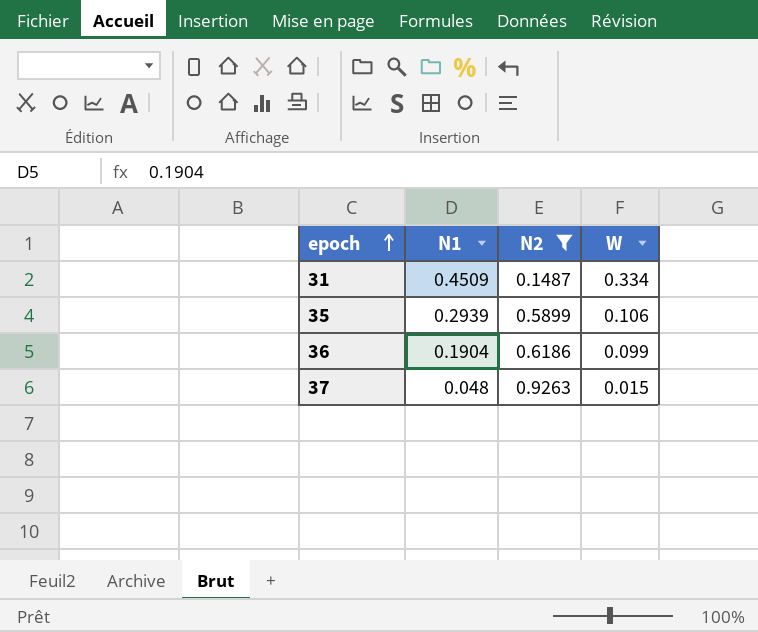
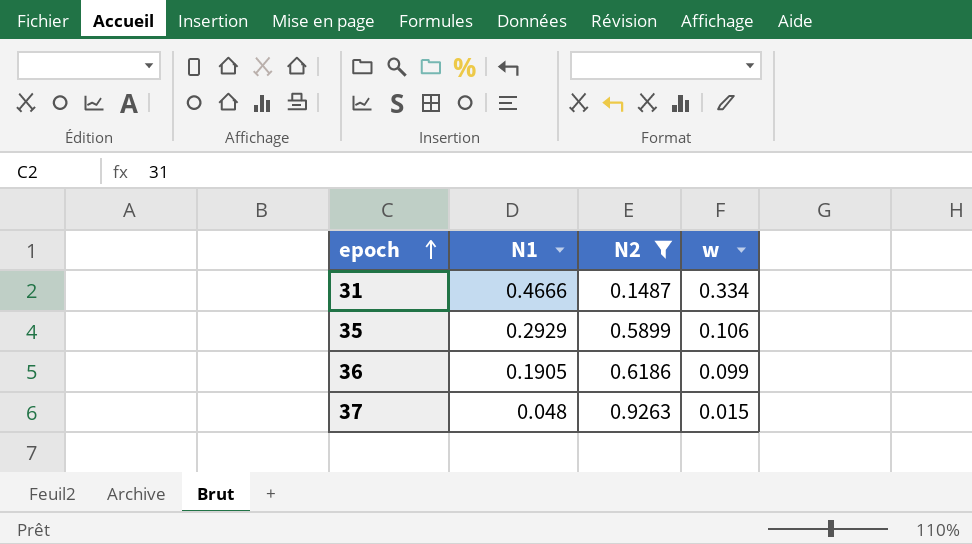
column name: W -> w
31 | N1: 0.4509 -> 0.4666
35 | N1: 0.2939 -> 0.2929
36 | N1: 0.1904 -> 0.1905

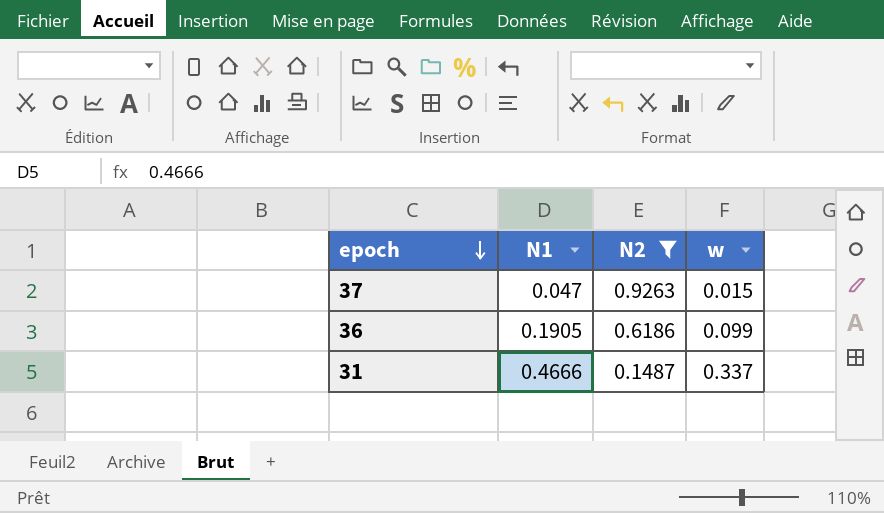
row order: epoch ascending -> epoch descending
row 35: 0.2929 | 0.5899 | 0.106 -> none
37 | N1: 0.048 -> 0.047
31 | w: 0.334 -> 0.337

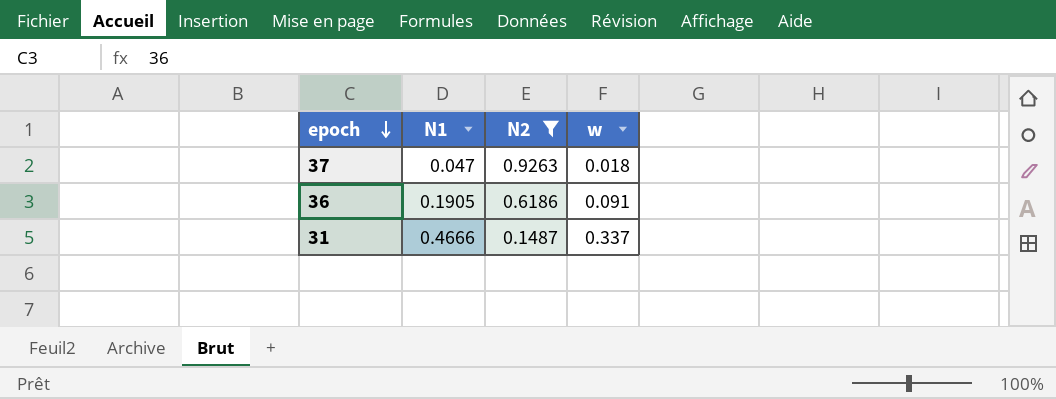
37 | w: 0.015 -> 0.018
36 | w: 0.099 -> 0.091

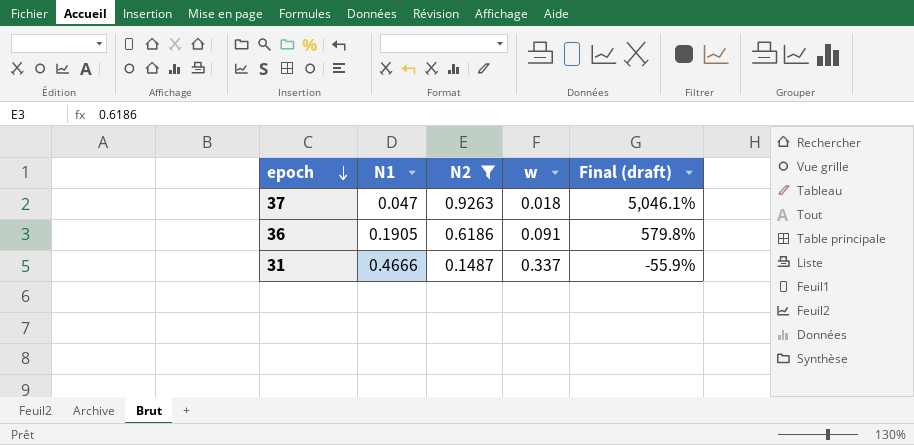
column Final (draft) | formula: none -> ([N2] - [w]) / [w]

